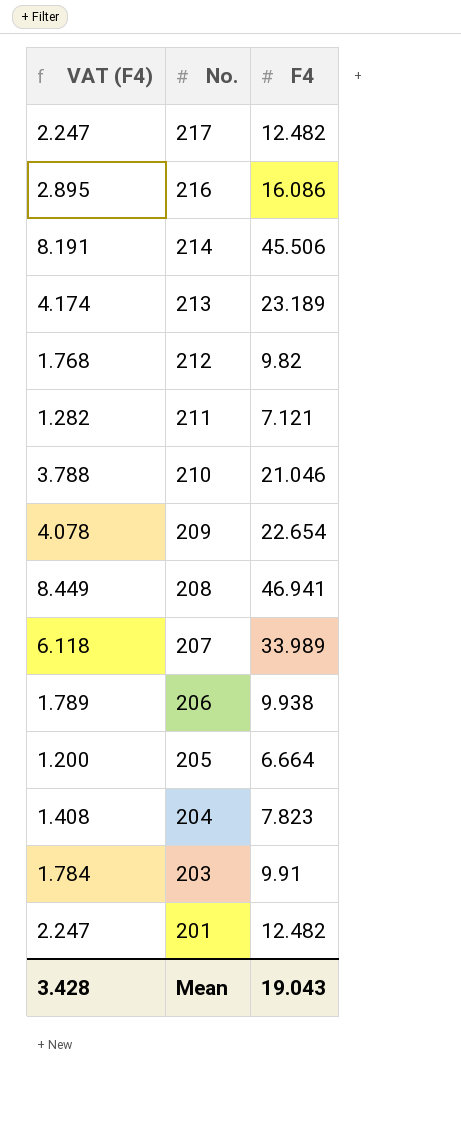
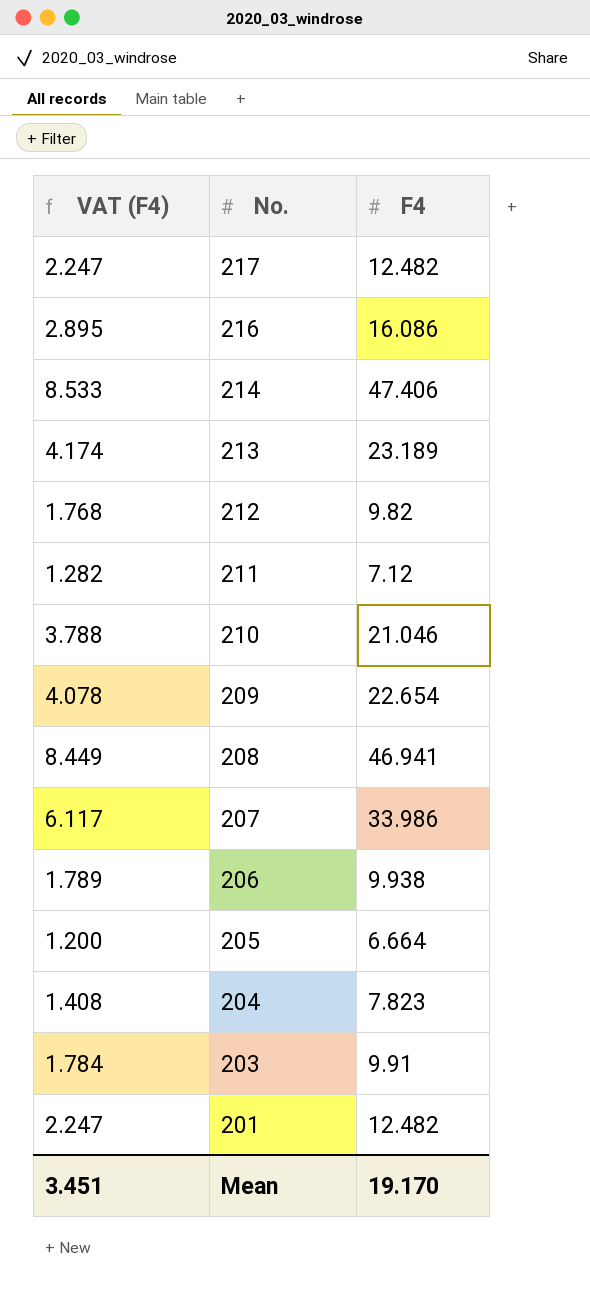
214 | VAT (F4): 8.191 -> 8.533
214 | F4: 45.506 -> 47.406
211 | F4: 7.121 -> 7.12
207 | VAT (F4): 6.118 -> 6.117
207 | F4: 33.989 -> 33.986
Mean | VAT (F4): 3.428 -> 3.451
Mean | F4: 19.043 -> 19.170

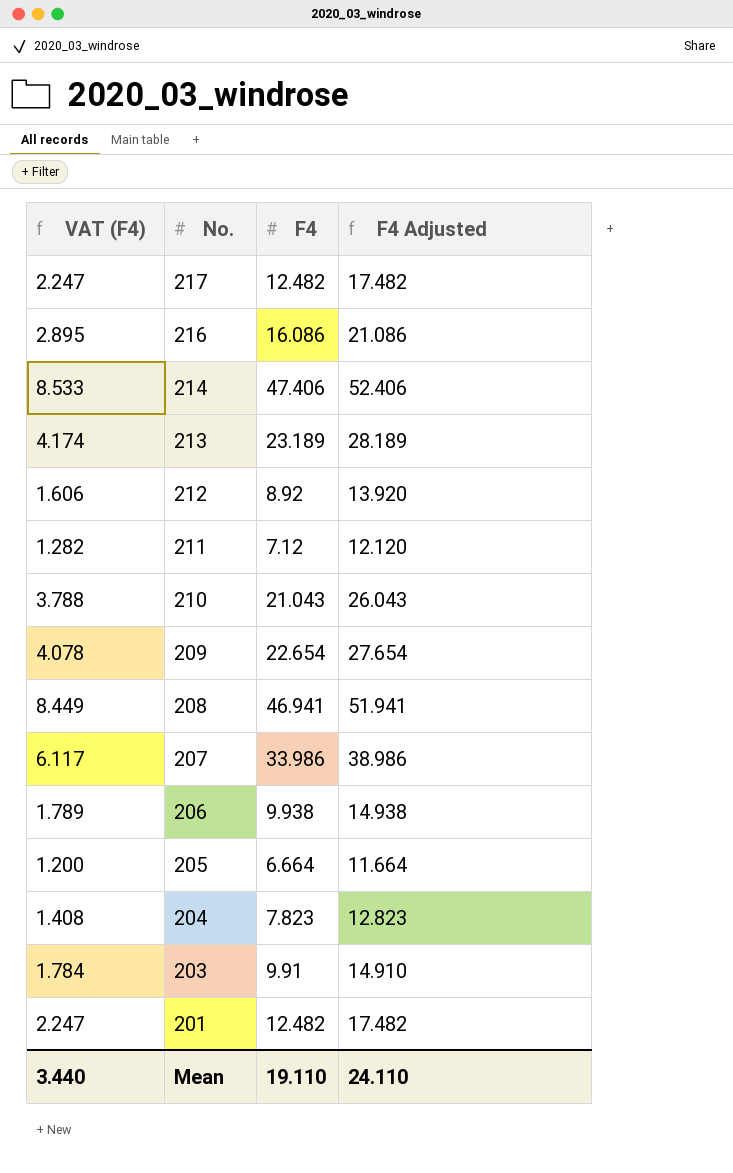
column F4 Adjusted | formula: none -> [F4] + 5
212 | VAT (F4): 1.768 -> 1.606
212 | F4: 9.82 -> 8.92
210 | F4: 21.046 -> 21.043
Mean | VAT (F4): 3.451 -> 3.440
Mean | F4: 19.170 -> 19.110

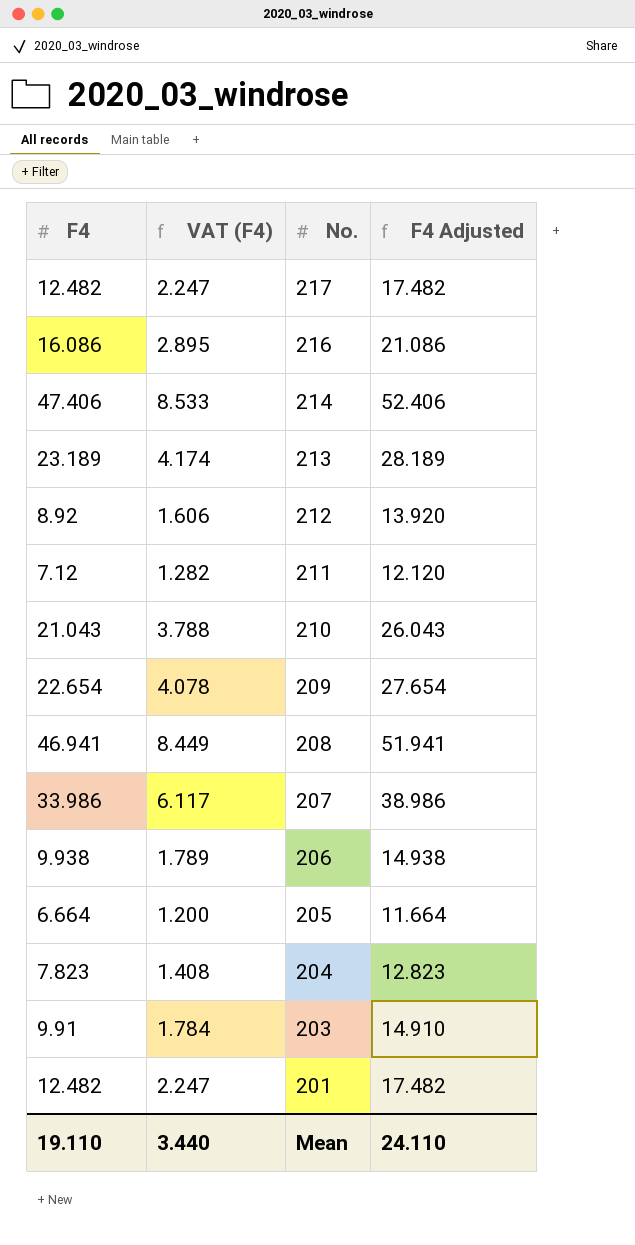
column F4 | position: 3 -> 1

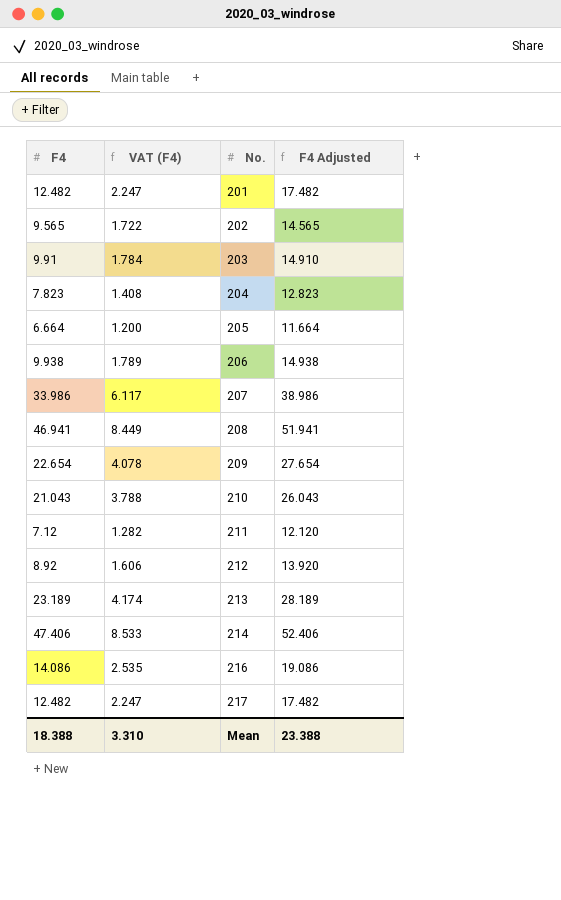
row order: No. descending -> No. ascending
row 202: none -> 9.565 | 1.722 | 14.565
216 | F4: 16.086 -> 14.086
216 | VAT (F4): 2.895 -> 2.535
216 | F4 Adjusted: 21.086 -> 19.086
Mean | F4: 19.110 -> 18.388
Mean | VAT (F4): 3.440 -> 3.310
Mean | F4 Adjusted: 24.110 -> 23.388

